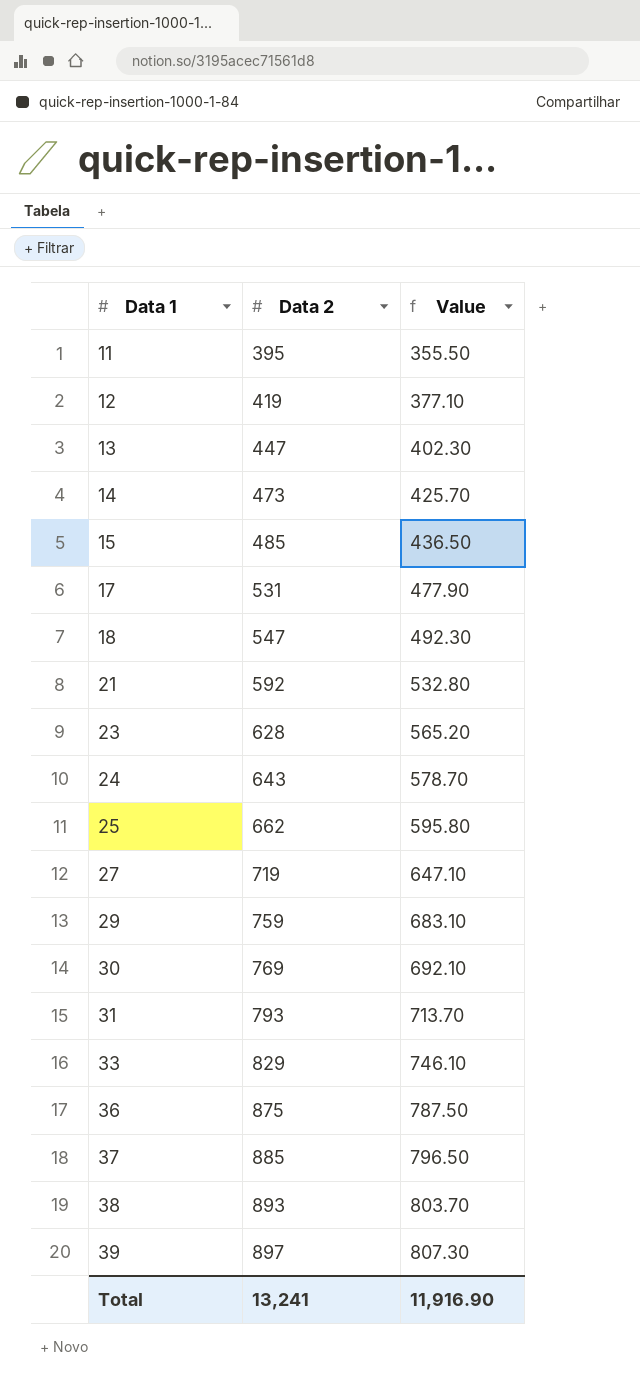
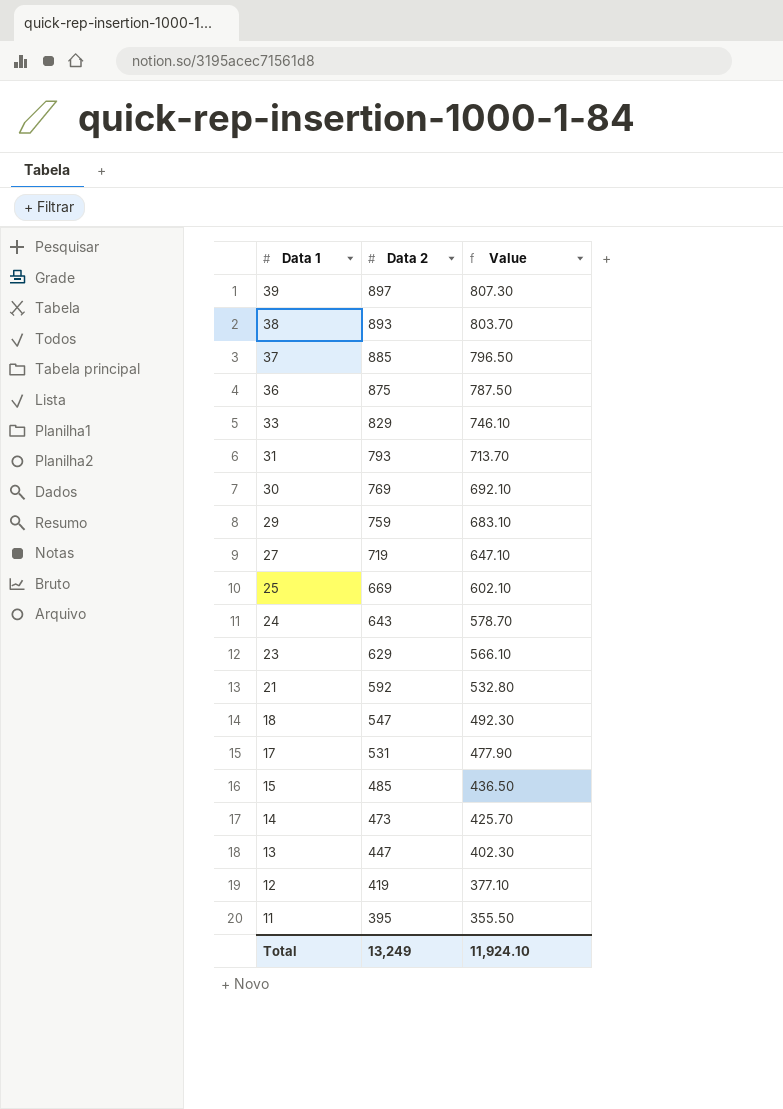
row order: Data 1 ascending -> Data 1 descending
25 | Data 2: 662 -> 669
25 | Value: 595.80 -> 602.10
23 | Data 2: 628 -> 629
23 | Value: 565.20 -> 566.10
Total | Data 2: 13,241 -> 13,249
Total | Value: 11,916.90 -> 11,924.10

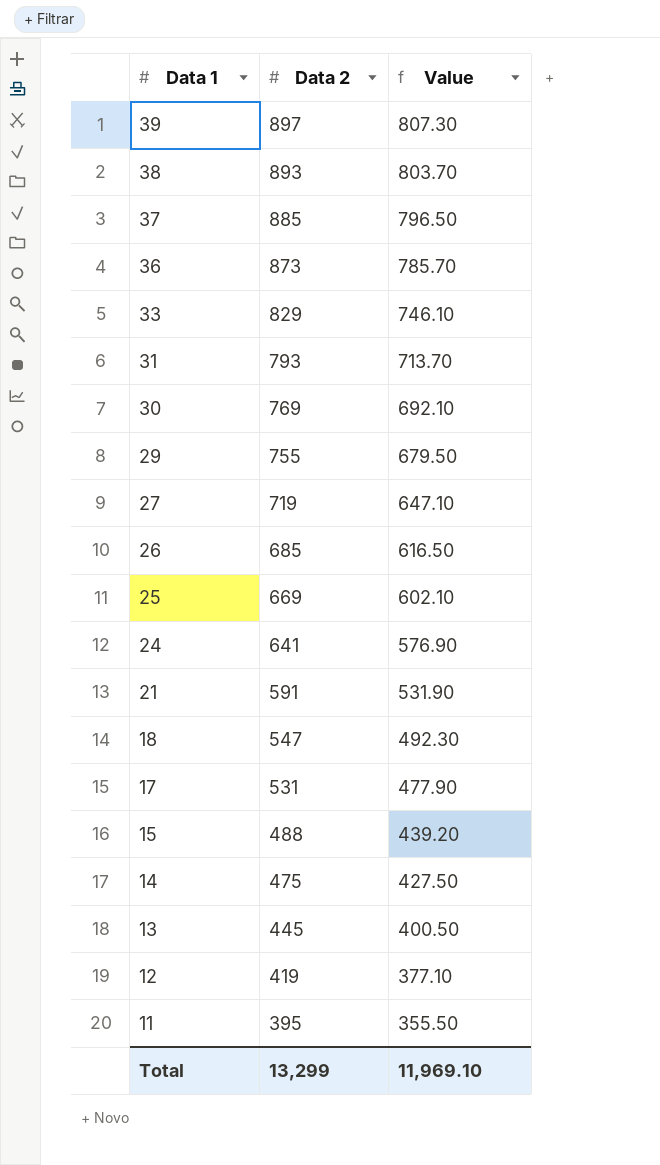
row 23: 629 | 566.10 -> none
36 | Data 2: 875 -> 873
36 | Value: 787.50 -> 785.70
29 | Data 2: 759 -> 755
29 | Value: 683.10 -> 679.50
row 26: none -> 685 | 616.50
24 | Data 2: 643 -> 641
24 | Value: 578.70 -> 576.90
21 | Data 2: 592 -> 591
21 | Value: 532.80 -> 531.90
15 | Data 2: 485 -> 488
15 | Value: 436.50 -> 439.20
14 | Data 2: 473 -> 475
14 | Value: 425.70 -> 427.50
13 | Data 2: 447 -> 445
13 | Value: 402.30 -> 400.50
Total | Data 2: 13,249 -> 13,299
Total | Value: 11,924.10 -> 11,969.10

